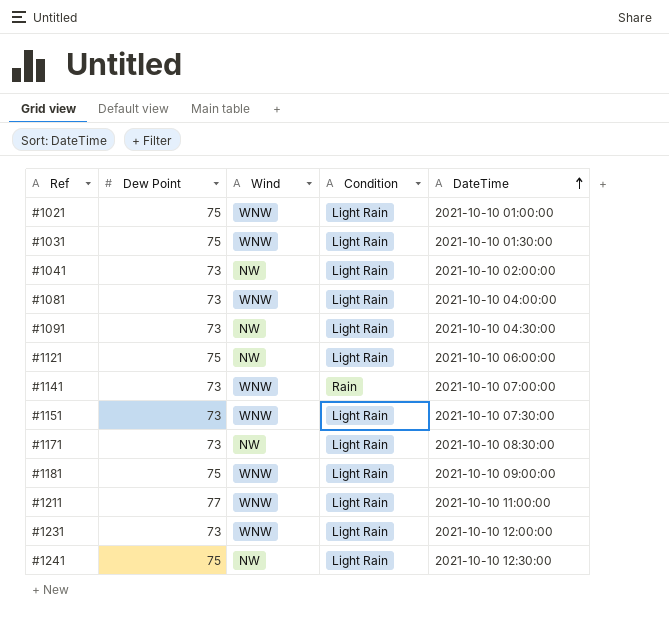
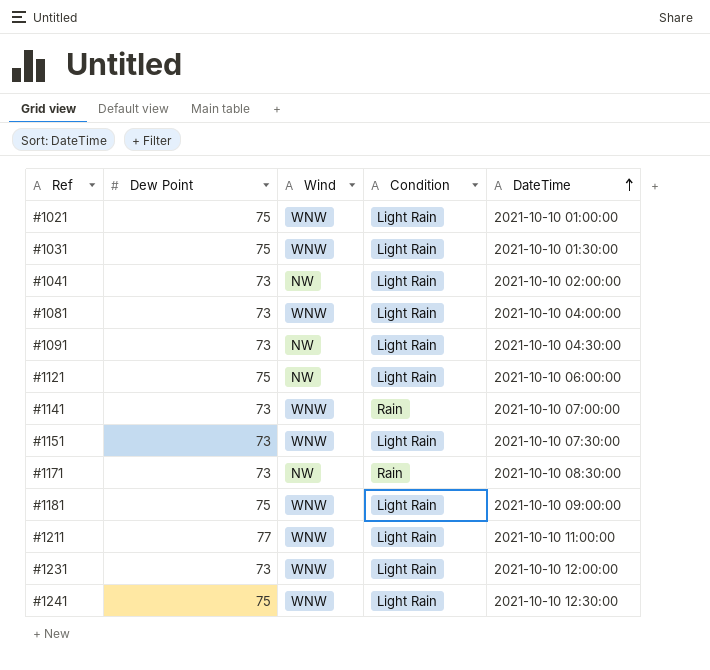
#1171 | Condition: Light Rain -> Rain
#1241 | Wind: NW -> WNW

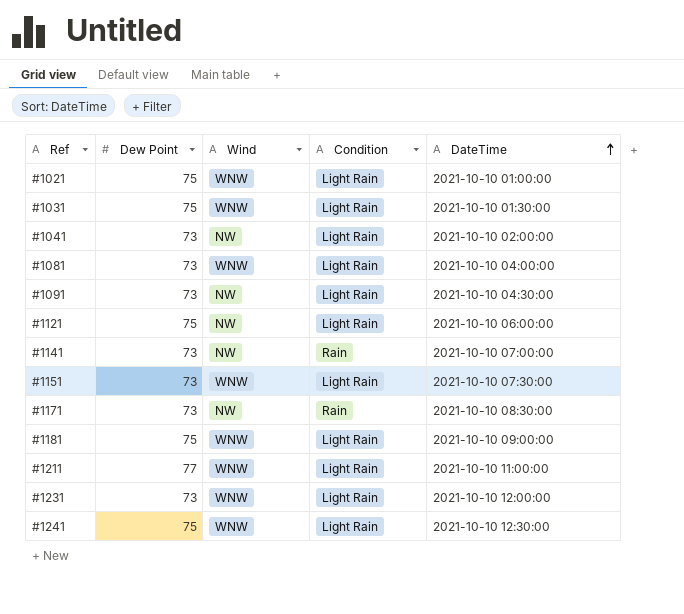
#1141 | Wind: WNW -> NW

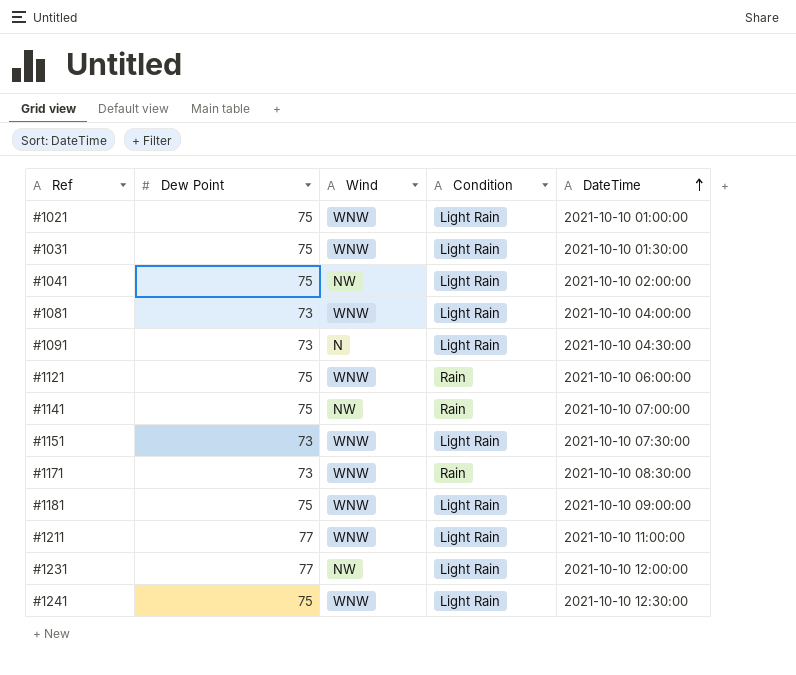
#1041 | Dew Point: 73 -> 75
#1091 | Wind: NW -> N
#1121 | Wind: NW -> WNW
#1121 | Condition: Light Rain -> Rain
#1141 | Dew Point: 73 -> 75
#1171 | Wind: NW -> WNW
#1231 | Dew Point: 73 -> 77
#1231 | Wind: WNW -> NW

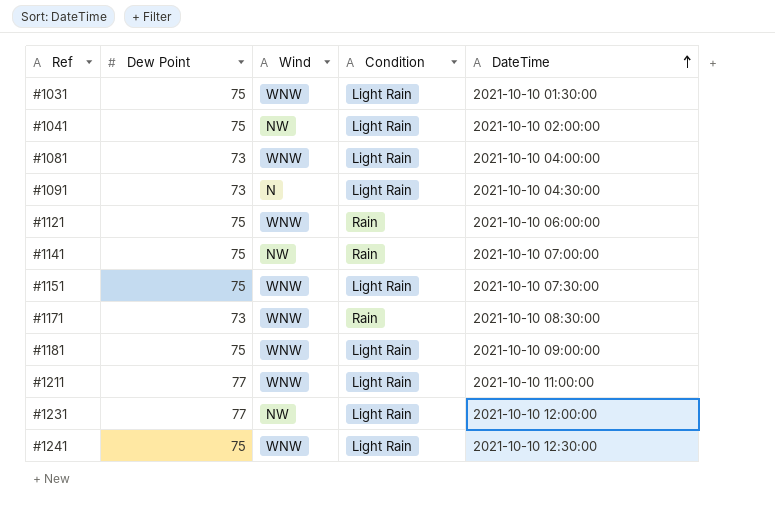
row #1021: 75 | WNW | Light Rain | 2021-10-10 01:00:00 -> none
#1151 | Dew Point: 73 -> 75

